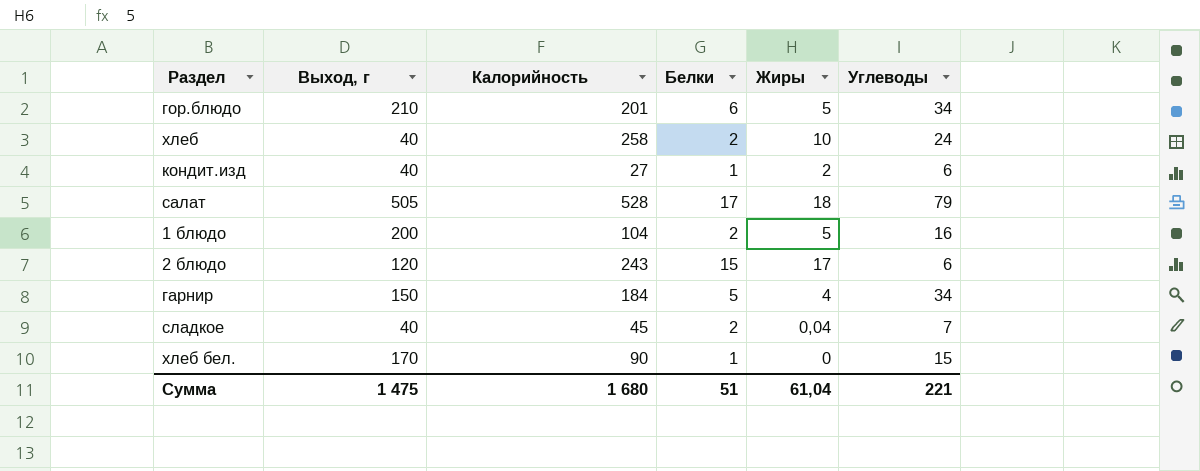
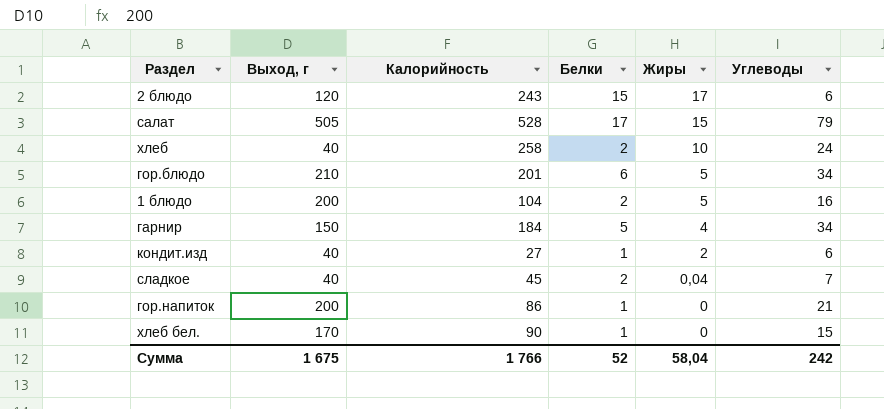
row order: none -> Жиры descending
салат | Жиры: 18 -> 15
row гор.напиток: none -> 200 | 86 | 1 | 0 | 21
Сумма | Выход, г: 1 475 -> 1 675
Сумма | Калорийность: 1 680 -> 1 766
Сумма | Белки: 51 -> 52
Сумма | Жиры: 61,04 -> 58,04
Сумма | Углеводы: 221 -> 242

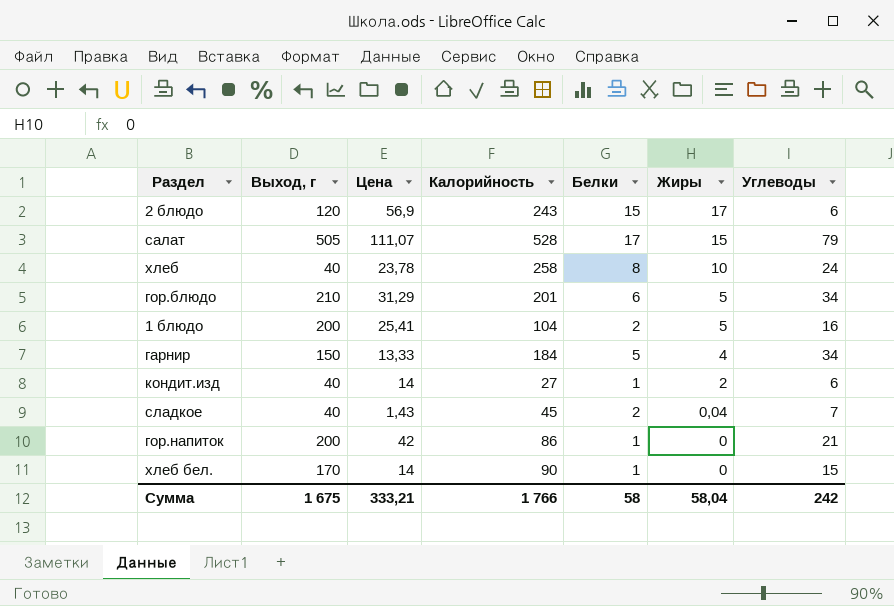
column Цена | position: none -> 3
хлеб | Белки: 2 -> 8
Сумма | Белки: 52 -> 58

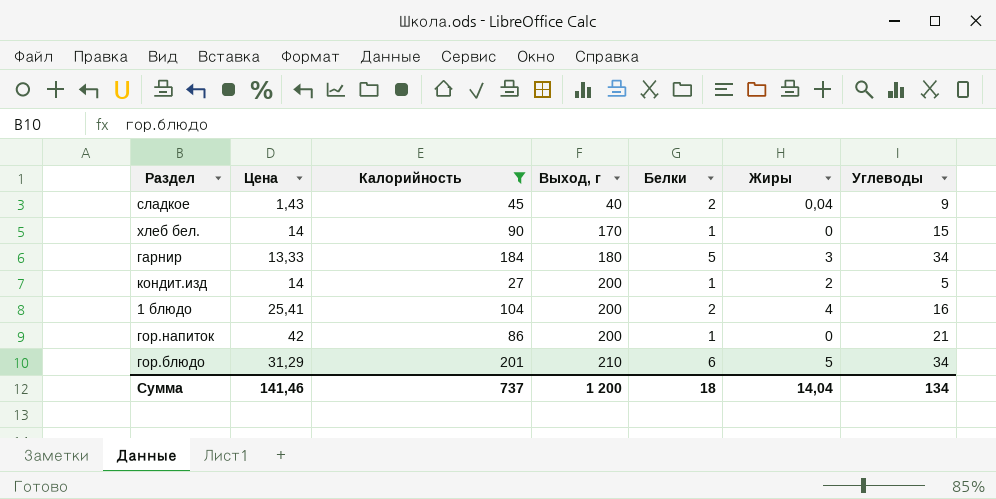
filter: none -> Калорийность <= 201
row order: Жиры descending -> Выход, г ascending
column Выход, г | position: 2 -> 4
сладкое | Углеводы: 7 -> 9
гарнир | Выход, г: 150 -> 180
гарнир | Жиры: 4 -> 3
кондит.изд | Выход, г: 40 -> 200
кондит.изд | Углеводы: 6 -> 5
1 блюдо | Жиры: 5 -> 4
Сумма | Цена: 333,21 -> 141,46
Сумма | Калорийность: 1 766 -> 737
Сумма | Выход, г: 1 675 -> 1 200
Сумма | Белки: 58 -> 18
Сумма | Жиры: 58,04 -> 14,04
Сумма | Углеводы: 242 -> 134

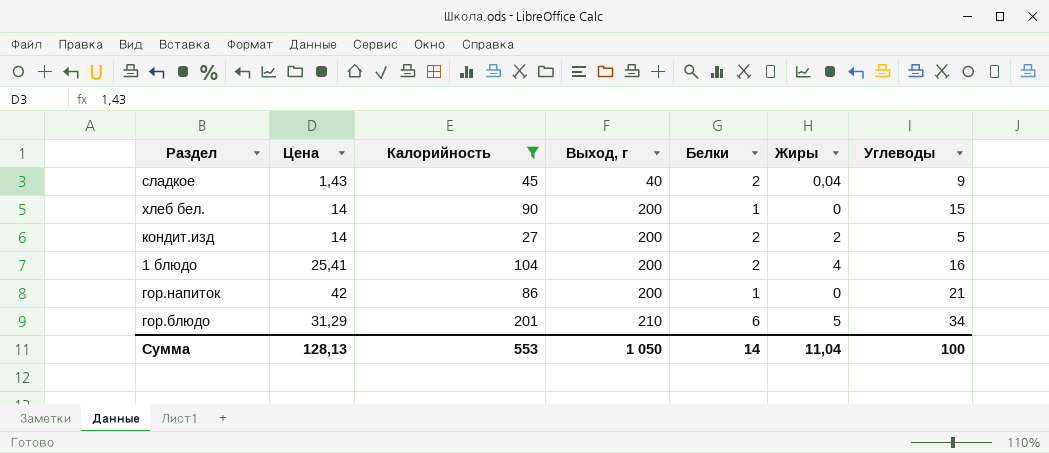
row гарнир: 13,33 | 184 | 180 | 5 | 3 | 34 -> none
хлеб бел. | Выход, г: 170 -> 200
кондит.изд | Белки: 1 -> 2
Сумма | Цена: 141,46 -> 128,13
Сумма | Калорийность: 737 -> 553
Сумма | Выход, г: 1 200 -> 1 050
Сумма | Белки: 18 -> 14
Сумма | Жиры: 14,04 -> 11,04
Сумма | Углеводы: 134 -> 100

